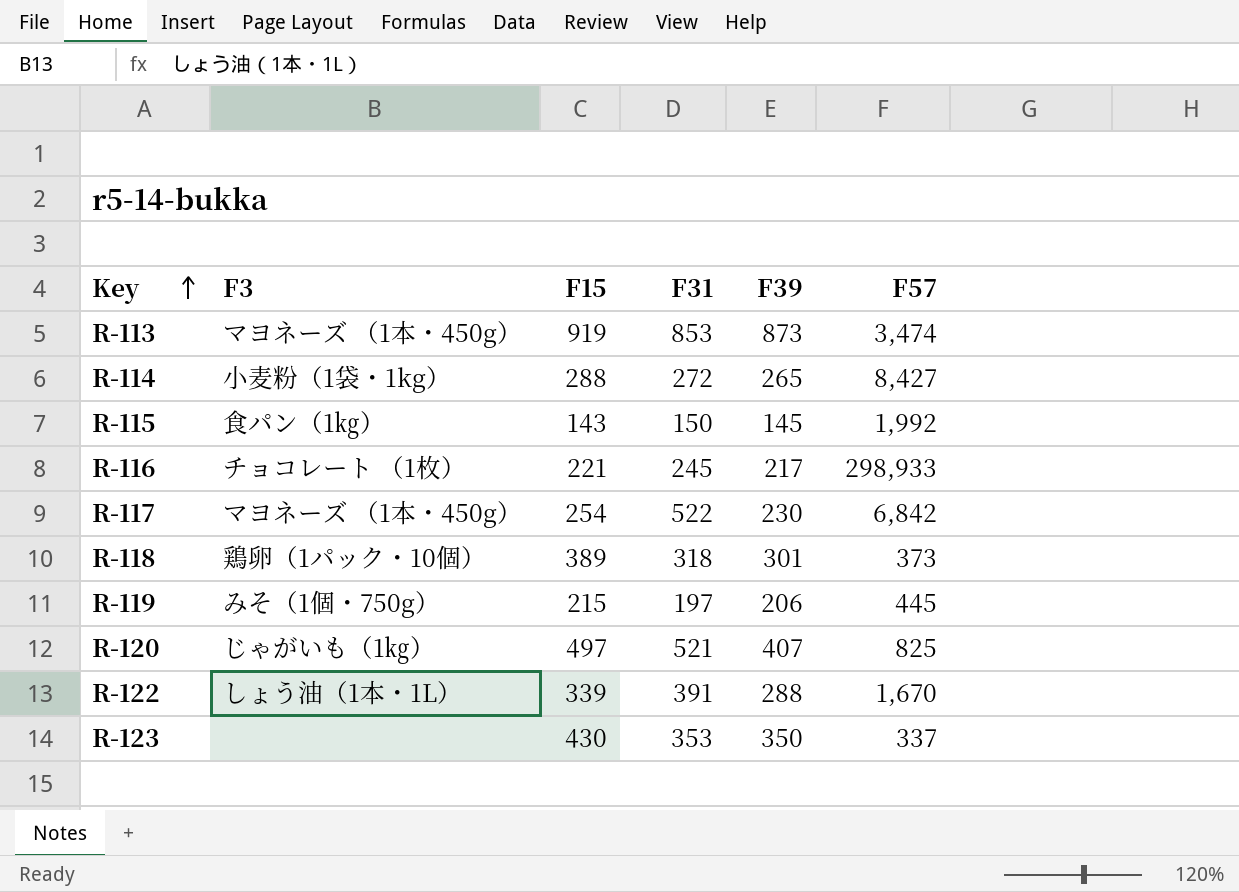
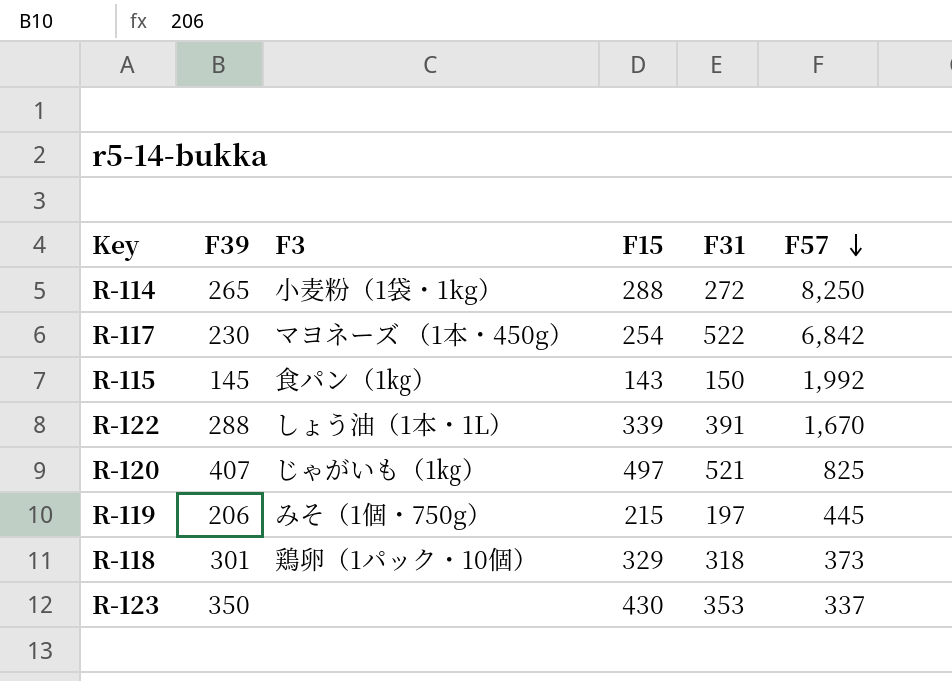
row order: Key ascending -> F57 descending
column F39 | position: 5 -> 2
row R-113: マヨネーズ （1本・450g） | 919 | 853 | 873 | 3,474 -> none
row R-116: チョコレート （1枚） | 221 | 245 | 217 | 298,933 -> none
R-114 | F57: 8,427 -> 8,250
R-118 | F15: 389 -> 329

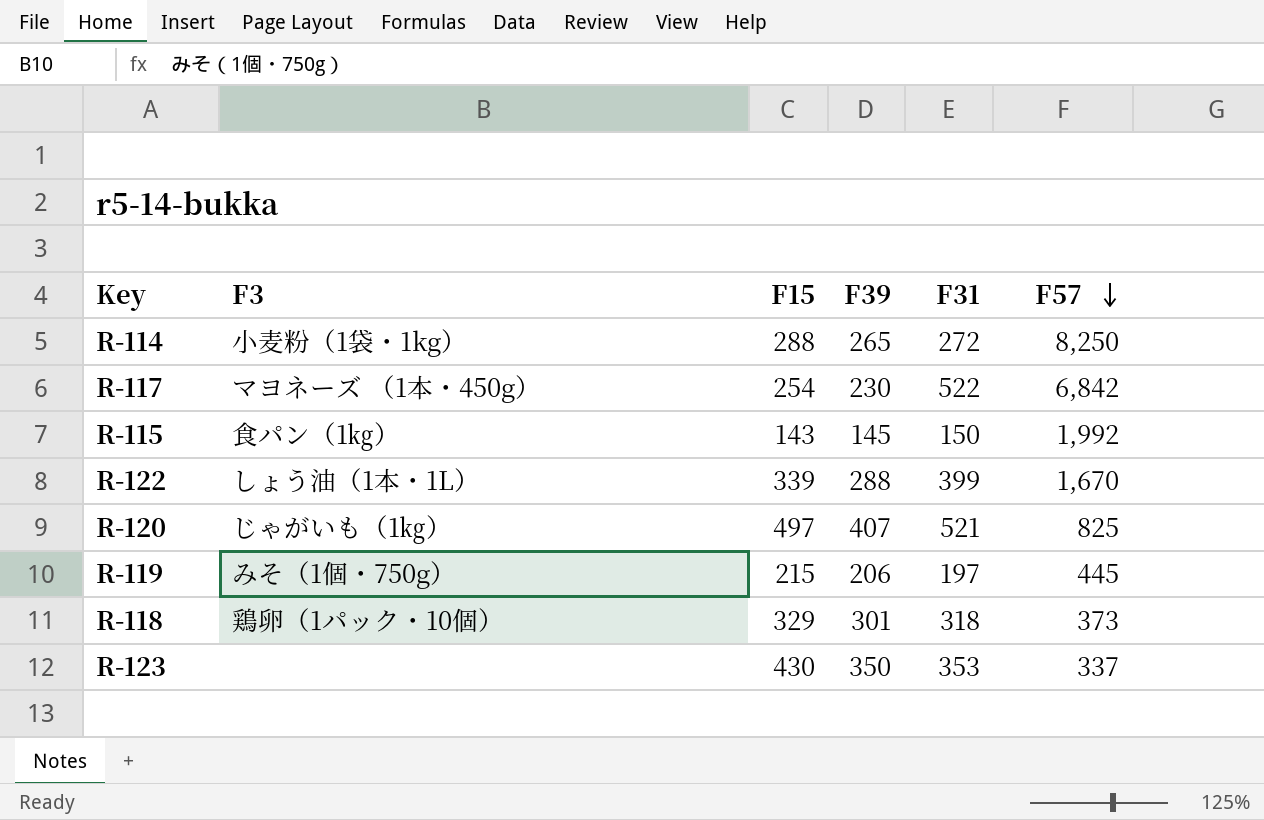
column F39 | position: 2 -> 4
R-122 | F31: 391 -> 399

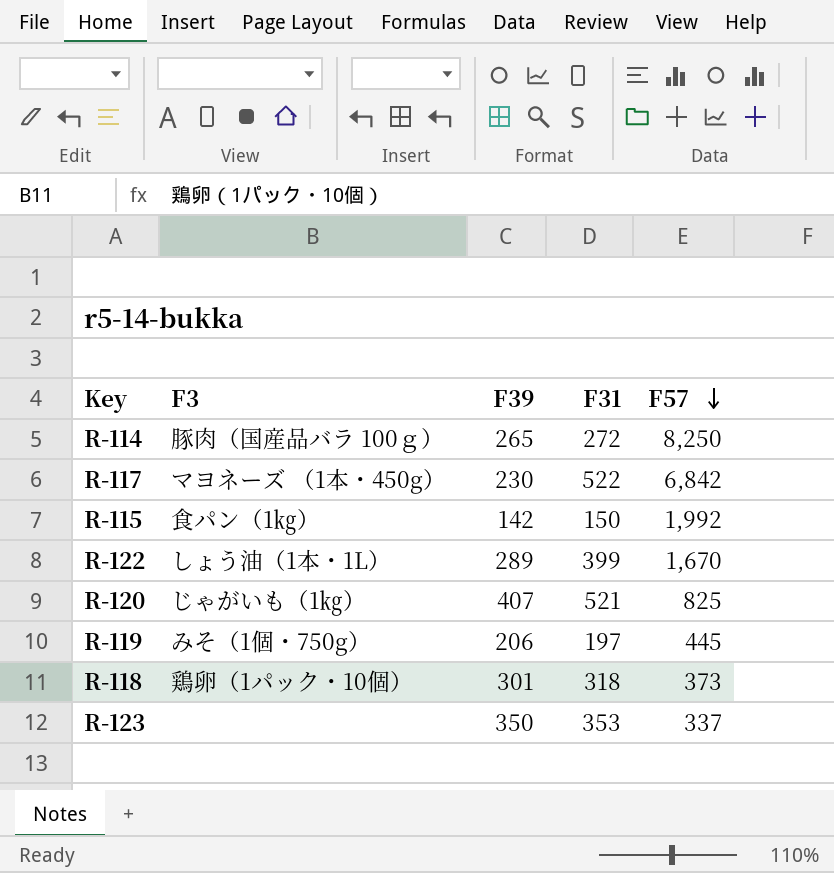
column F15 | position: 3 -> none
R-114 | F3: 小麦粉（1袋・1kg） -> 豚肉（国産品バラ 100ｇ）
R-115 | F39: 145 -> 142
R-122 | F39: 288 -> 289

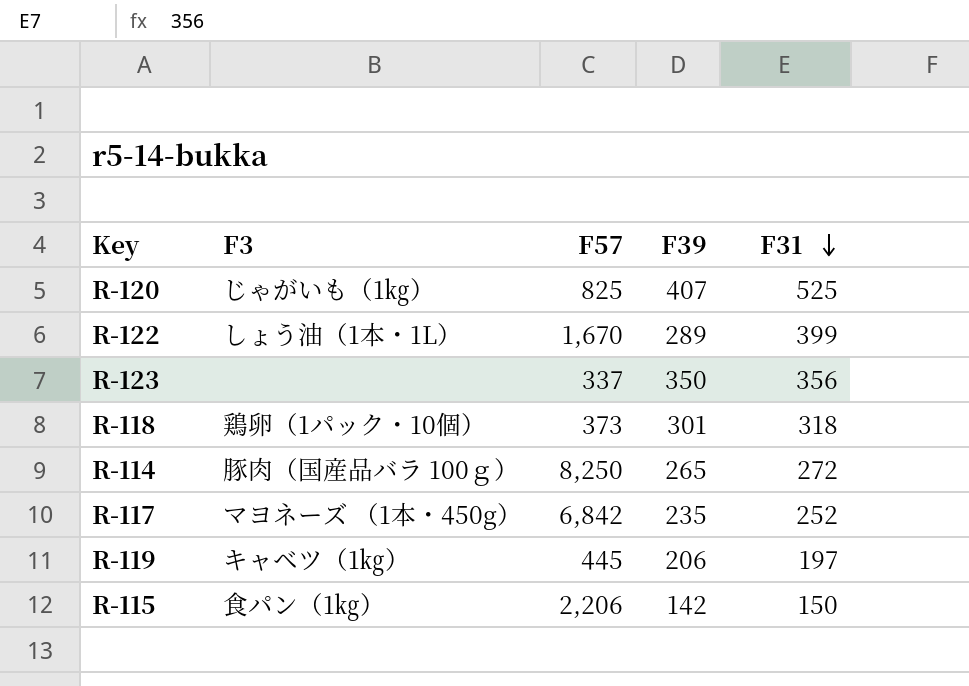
row order: F57 descending -> F31 descending
column F57 | position: 5 -> 3
R-120 | F31: 521 -> 525
R-123 | F31: 353 -> 356
R-117 | F39: 230 -> 235
R-117 | F31: 522 -> 252
R-119 | F3: みそ（1個・750g） -> キャベツ（1㎏）
R-115 | F57: 1,992 -> 2,206

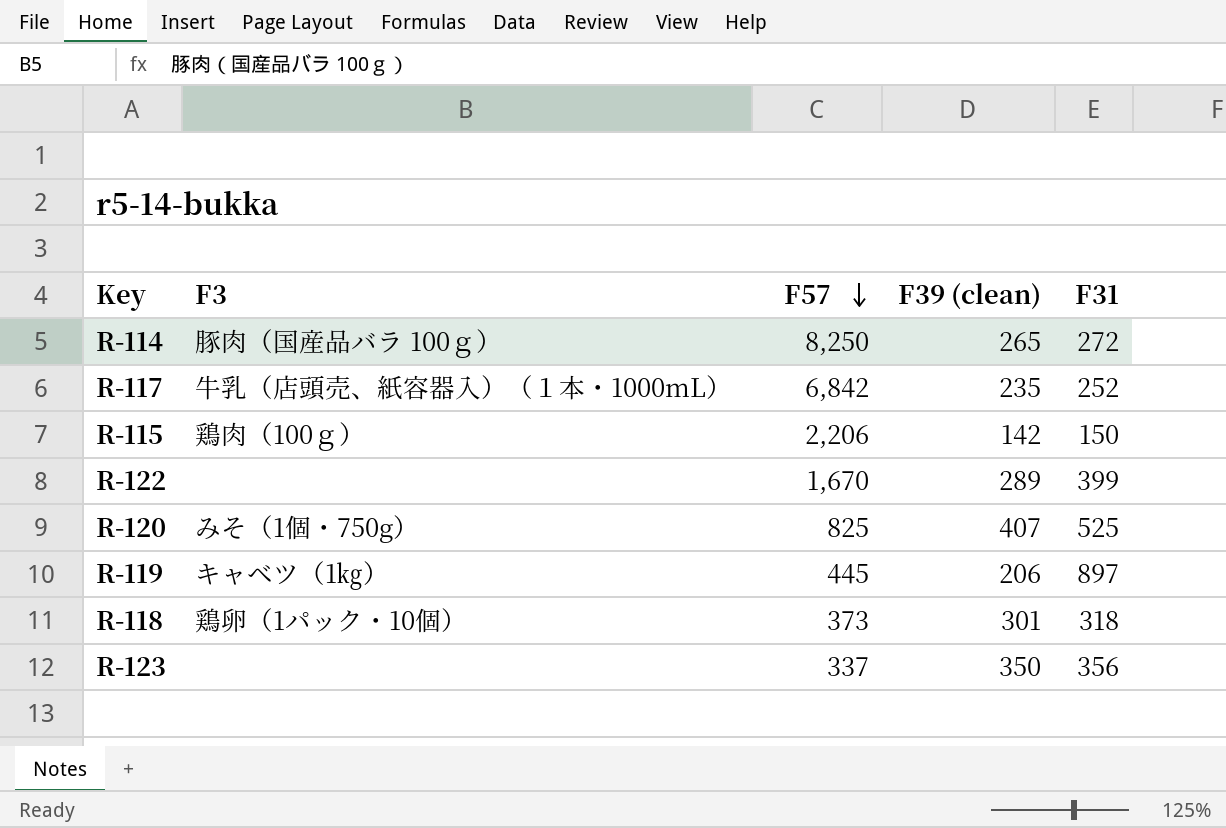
row order: F31 descending -> F57 descending
column name: F39 -> F39 (clean)
R-117 | F3: マヨネーズ （1本・450g） -> 牛乳（店頭売、紙容器入）（１本・1000mL）
R-115 | F3: 食パン（1㎏） -> 鶏肉（100ｇ）
R-122 | F3: しょう油（1本・1L） -> none
R-120 | F3: じゃがいも（1㎏） -> みそ（1個・750g）
R-119 | F31: 197 -> 897

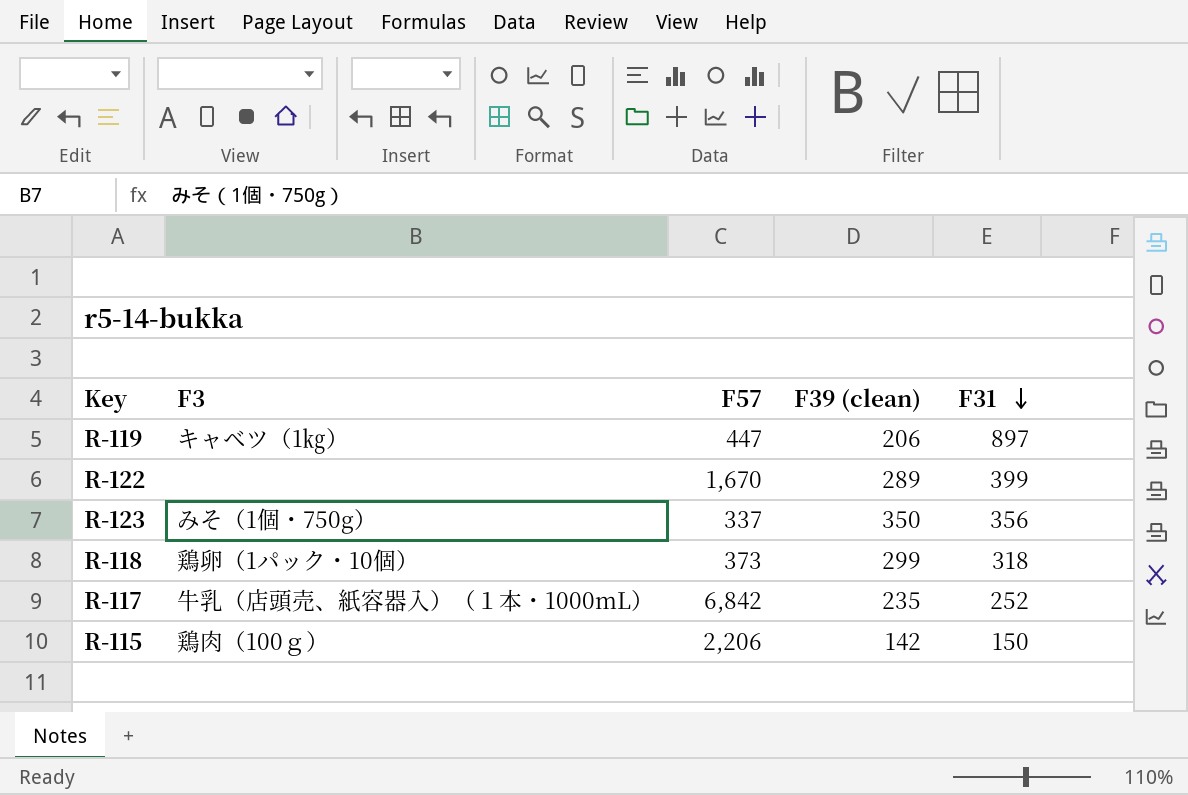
row order: F57 descending -> F31 descending
row R-114: 豚肉（国産品バラ 100ｇ） | 8,250 | 265 | 272 -> none
row R-120: みそ（1個・750g） | 825 | 407 | 525 -> none
R-119 | F57: 445 -> 447
R-123 | F3: none -> みそ（1個・750g）
R-118 | F39 (clean): 301 -> 299

